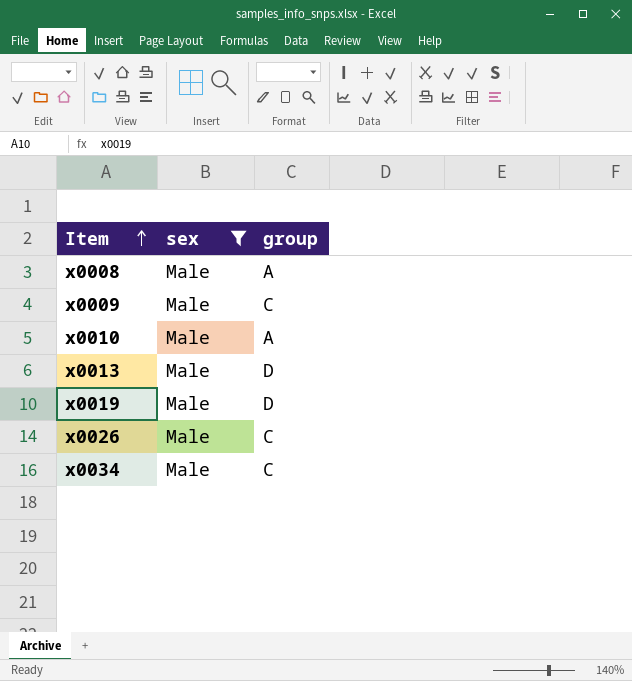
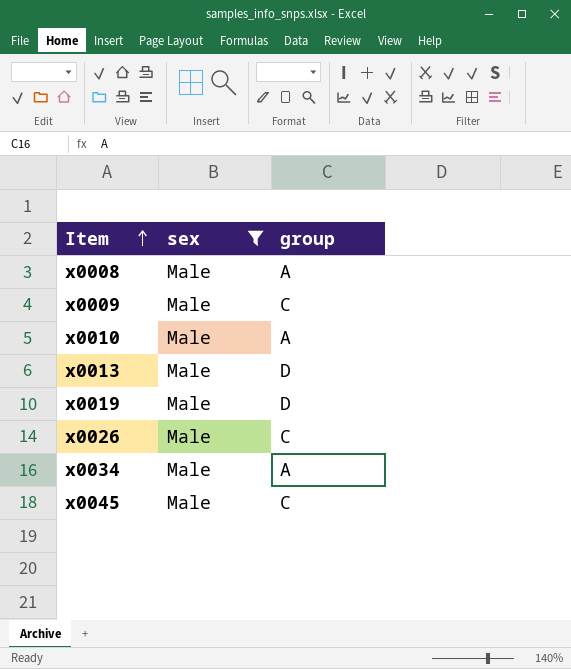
x0034 | group: C -> A
row x0045: none -> Male | C

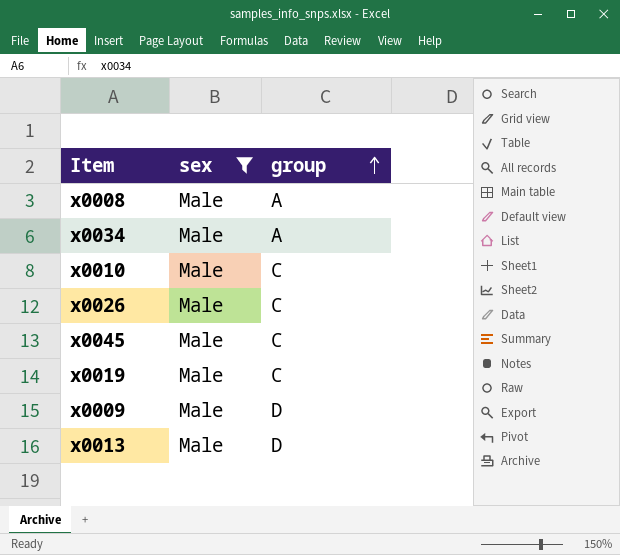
row order: Item ascending -> group ascending
x0010 | group: A -> C
x0019 | group: D -> C
x0009 | group: C -> D

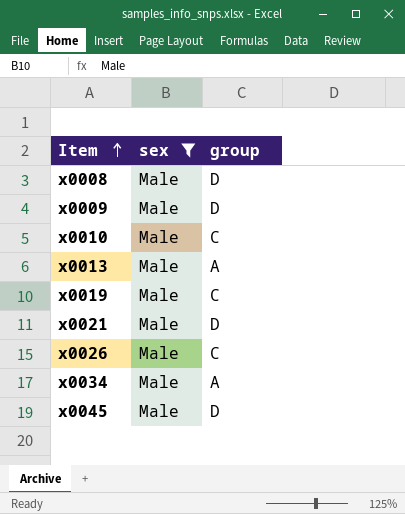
row order: group ascending -> Item ascending
x0008 | group: A -> D
x0013 | group: D -> A
row x0021: none -> Male | D
x0045 | group: C -> D

